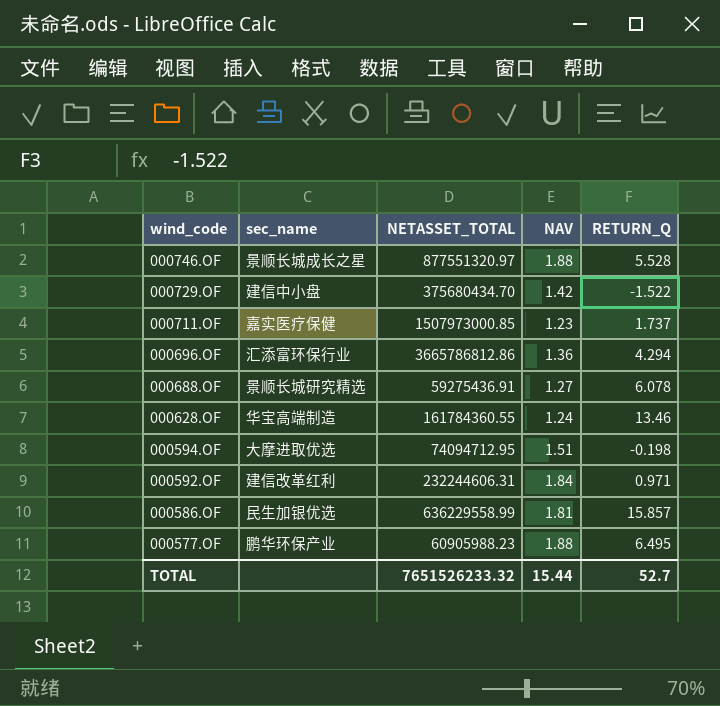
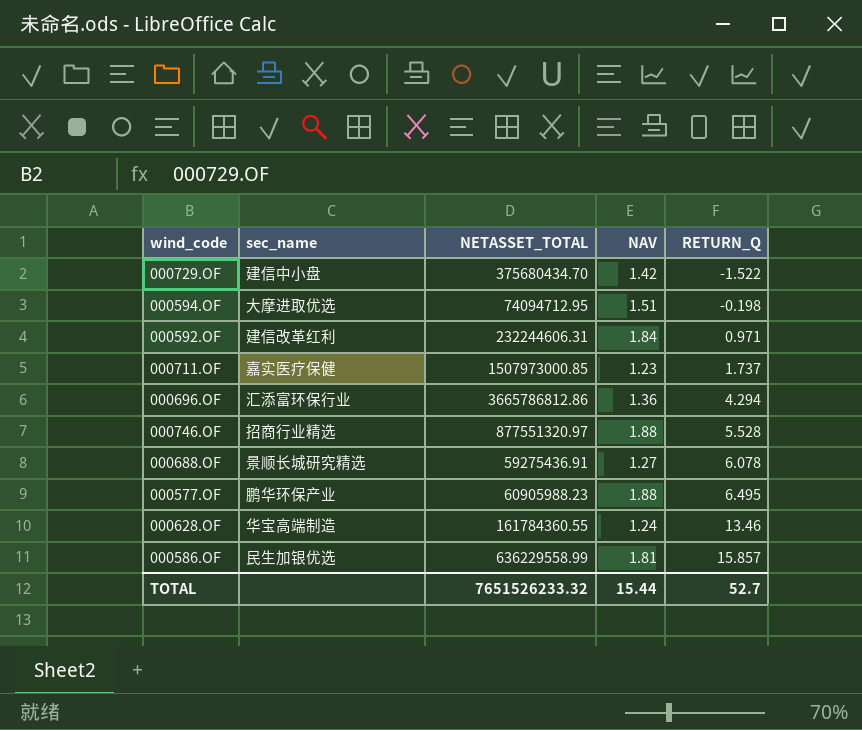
row order: wind_code descending -> RETURN_Q ascending
000746.OF | sec_name: 景顺长城成长之星 -> 招商行业精选

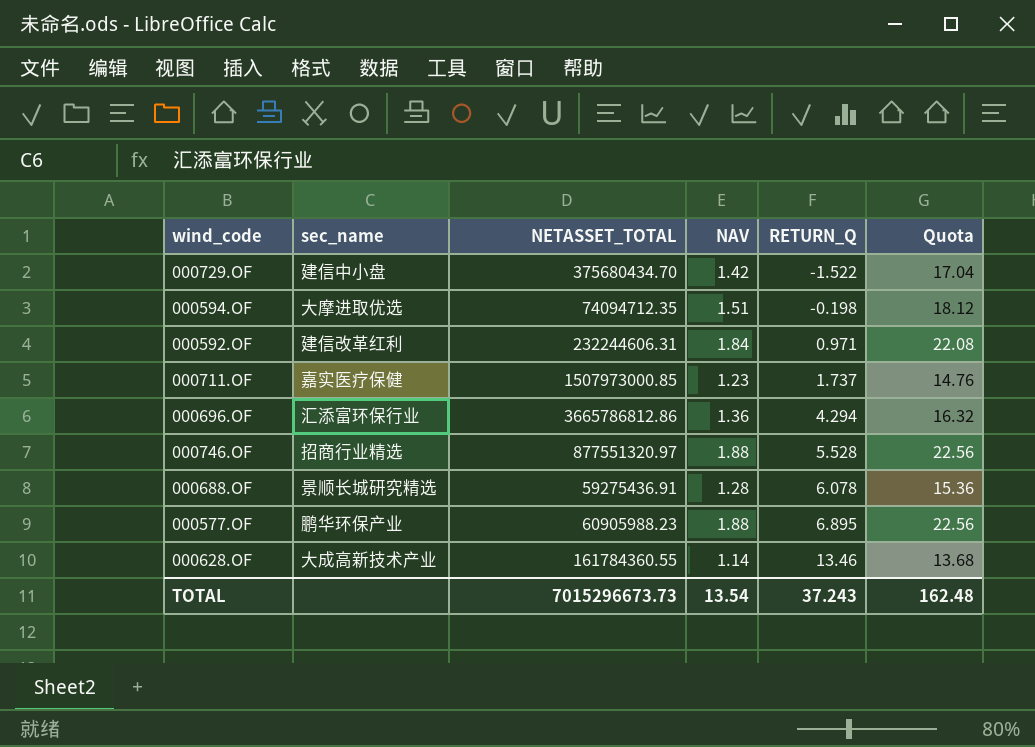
column Quota | formula: none -> [NAV] * 12
row 000586.OF: 民生加银优选 | 636229558.99 | 1.81 | 15.857 -> none
000594.OF | NETASSET_TOTAL: 74094712.95 -> 74094712.35
000688.OF | NAV: 1.27 -> 1.28
000577.OF | RETURN_Q: 6.495 -> 6.895
000628.OF | sec_name: 华宝高端制造 -> 大成高新技术产业
000628.OF | NAV: 1.24 -> 1.14
TOTAL | NETASSET_TOTAL: 7651526233.32 -> 7015296673.73
TOTAL | NAV: 15.44 -> 13.54
TOTAL | RETURN_Q: 52.7 -> 37.243

